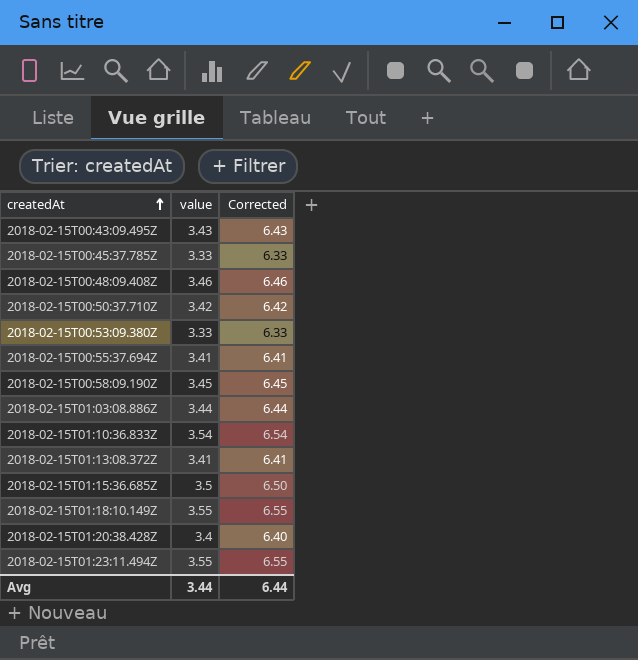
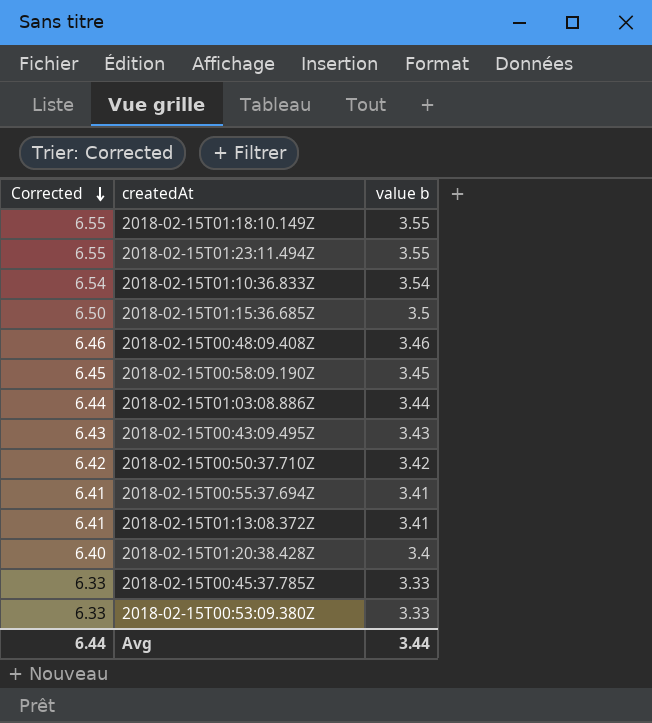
row order: createdAt ascending -> Corrected descending
column Corrected | position: 3 -> 1
column name: value -> value b

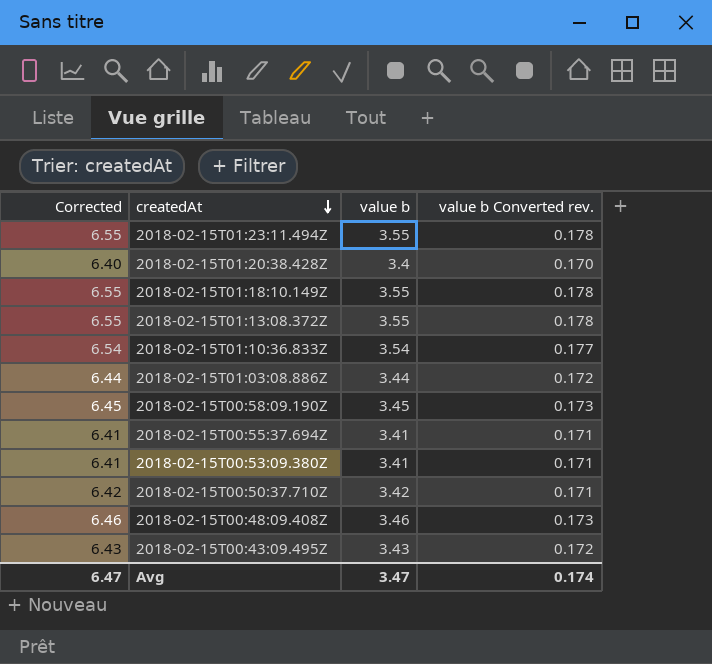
row order: Corrected descending -> createdAt descending
column value b Converted rev. | formula: none -> [value b] * 0.05
row 2018-02-15T01:15:36.685Z: 6.50 | 3.5 -> none
row 2018-02-15T00:45:37.785Z: 6.33 | 3.33 -> none
2018-02-15T01:13:08.372Z | Corrected: 6.41 -> 6.55
2018-02-15T01:13:08.372Z | value b: 3.41 -> 3.55
2018-02-15T00:53:09.380Z | Corrected: 6.33 -> 6.41
2018-02-15T00:53:09.380Z | value b: 3.33 -> 3.41
Avg | Corrected: 6.44 -> 6.47
Avg | value b: 3.44 -> 3.47

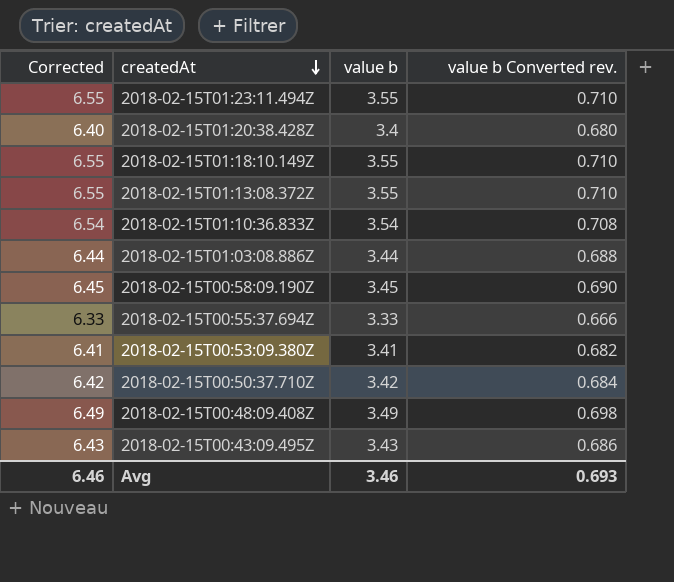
column value b Converted rev. | formula: [value b] * 0.05 -> [value b] * 0.2
2018-02-15T00:55:37.694Z | Corrected: 6.41 -> 6.33
2018-02-15T00:55:37.694Z | value b: 3.41 -> 3.33
2018-02-15T00:48:09.408Z | Corrected: 6.46 -> 6.49
2018-02-15T00:48:09.408Z | value b: 3.46 -> 3.49
Avg | Corrected: 6.47 -> 6.46
Avg | value b: 3.47 -> 3.46
Avg | value b Converted rev.: 0.174 -> 0.693

